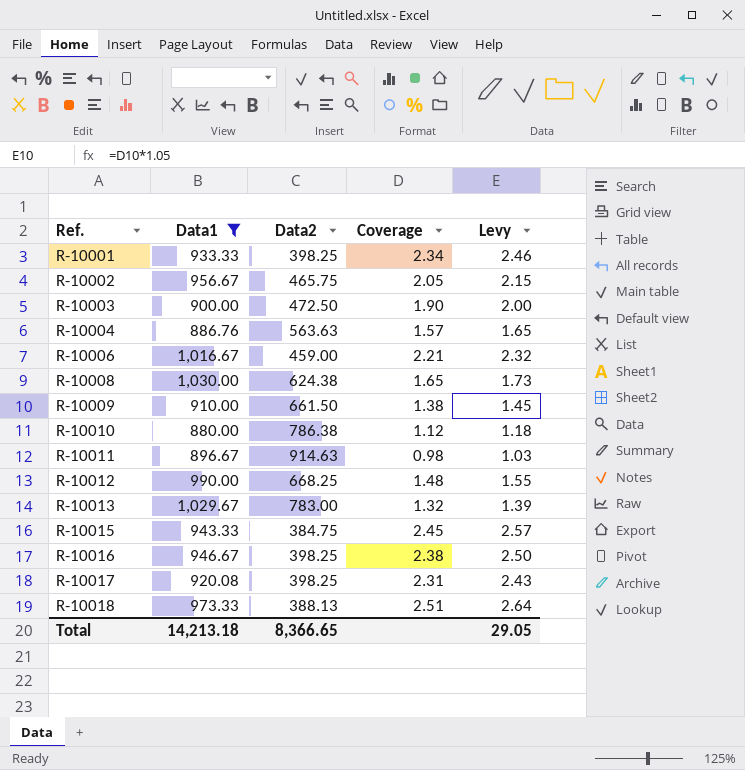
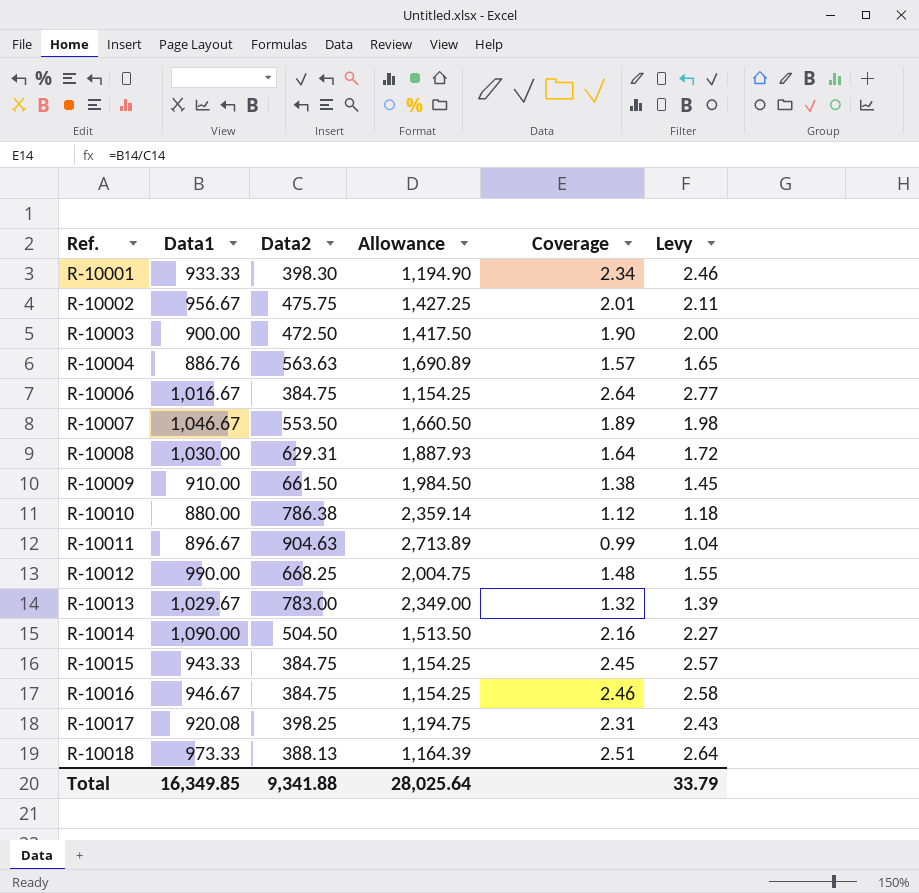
filter: Data1 <= 1,030.00 -> none
column Allowance | formula: none -> [Data2] * 3
R-10001 | Data2: 398.25 -> 398.30
R-10002 | Data2: 465.75 -> 475.75
R-10002 | Coverage: 2.05 -> 2.01
R-10002 | Levy: 2.15 -> 2.11
R-10006 | Data2: 459.00 -> 384.75
R-10006 | Coverage: 2.21 -> 2.64
R-10006 | Levy: 2.32 -> 2.77
R-10008 | Data2: 624.38 -> 629.31
R-10008 | Coverage: 1.65 -> 1.64
R-10008 | Levy: 1.73 -> 1.72
R-10011 | Data2: 914.63 -> 904.63
R-10011 | Coverage: 0.98 -> 0.99
R-10011 | Levy: 1.03 -> 1.04
R-10016 | Data2: 398.25 -> 384.75
R-10016 | Coverage: 2.38 -> 2.46
R-10016 | Levy: 2.50 -> 2.58
Total | Data1: 14,213.18 -> 16,349.85
Total | Data2: 8,366.65 -> 9,341.88
Total | Levy: 29.05 -> 33.79

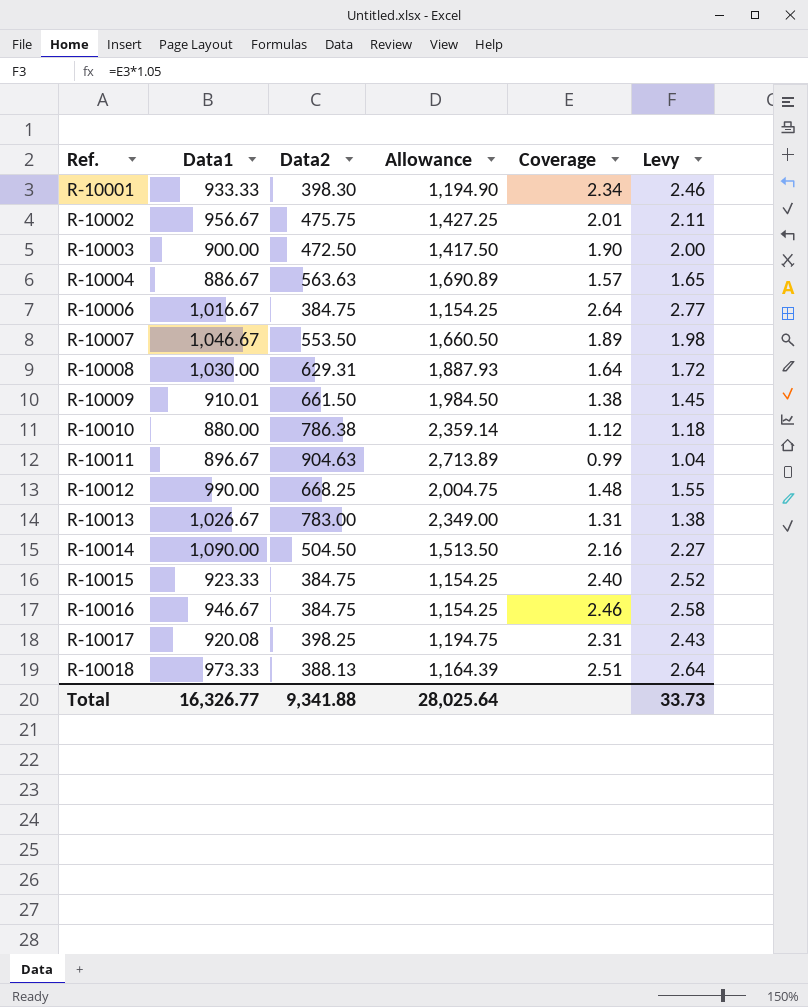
R-10004 | Data1: 886.76 -> 886.67
R-10009 | Data1: 910.00 -> 910.01
R-10013 | Data1: 1,029.67 -> 1,026.67
R-10013 | Coverage: 1.32 -> 1.31
R-10013 | Levy: 1.39 -> 1.38
R-10015 | Data1: 943.33 -> 923.33
R-10015 | Coverage: 2.45 -> 2.40
R-10015 | Levy: 2.57 -> 2.52
Total | Data1: 16,349.85 -> 16,326.77
Total | Levy: 33.79 -> 33.73

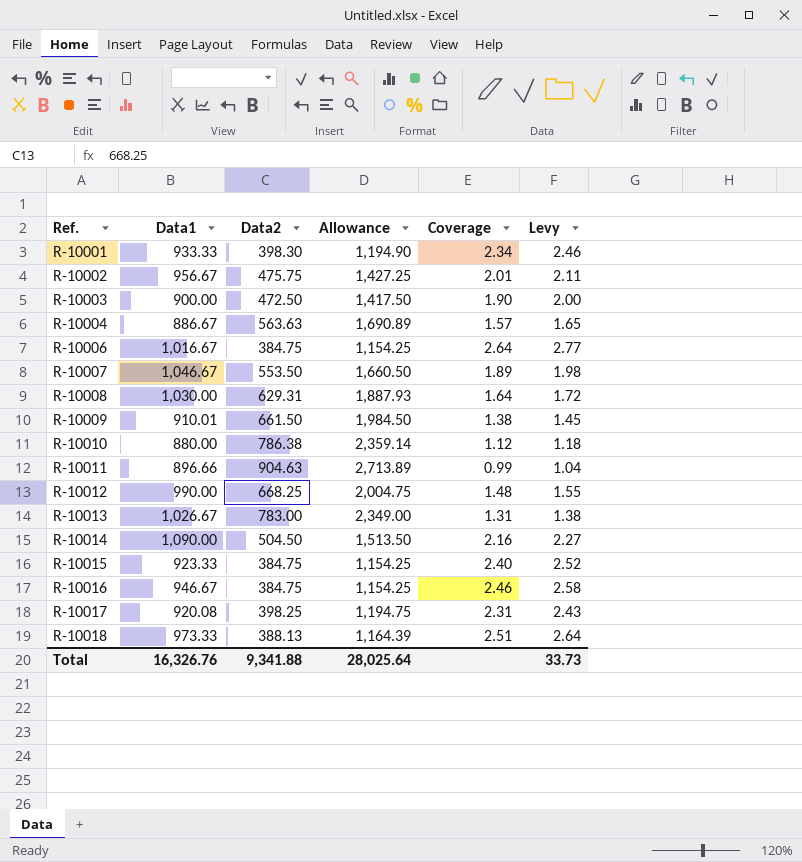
R-10011 | Data1: 896.67 -> 896.66
Total | Data1: 16,326.77 -> 16,326.76

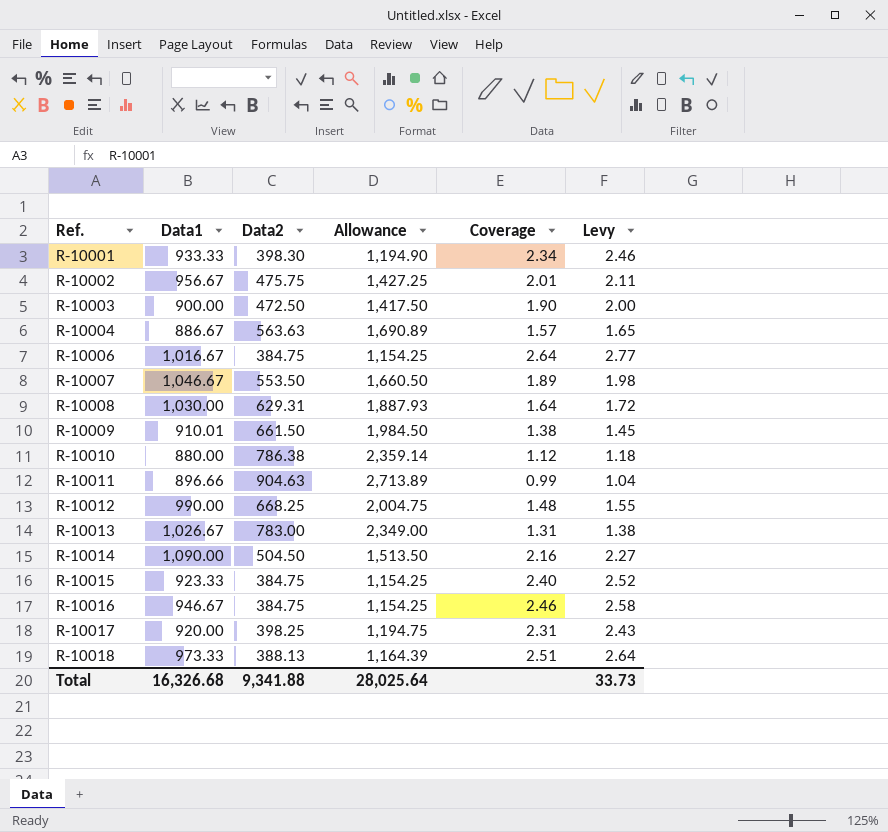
R-10017 | Data1: 920.08 -> 920.00
Total | Data1: 16,326.76 -> 16,326.68

